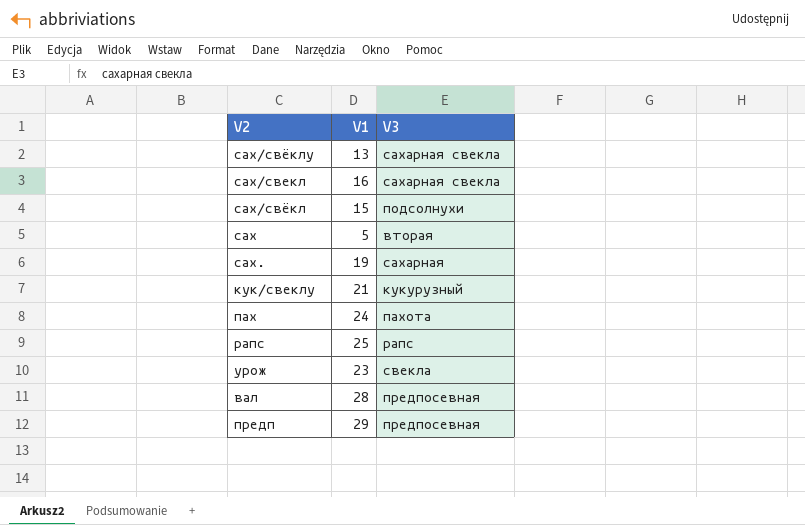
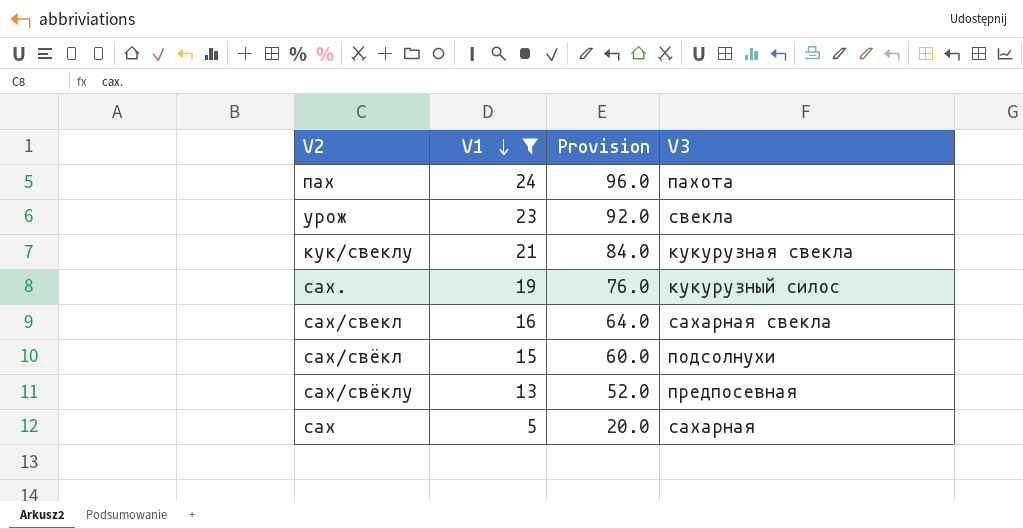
filter: none -> V1 <= 24
row order: none -> V1 descending
column Provision | formula: none -> [V1] * 4
кук/свеклу | V3: кукурузный -> кукурузная свекла
сах. | V3: сахарная -> кукурузный силос
сах/свёклу | V3: сахарная свекла -> предпосевная
сах | V3: вторая -> сахарная

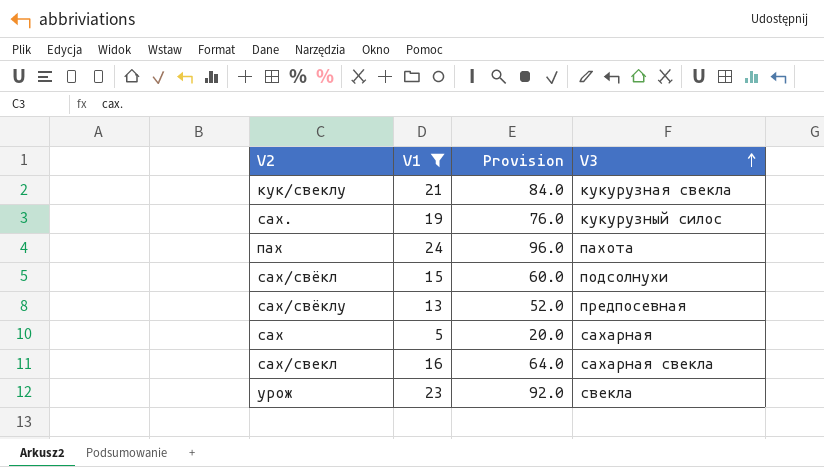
row order: V1 descending -> V3 ascending

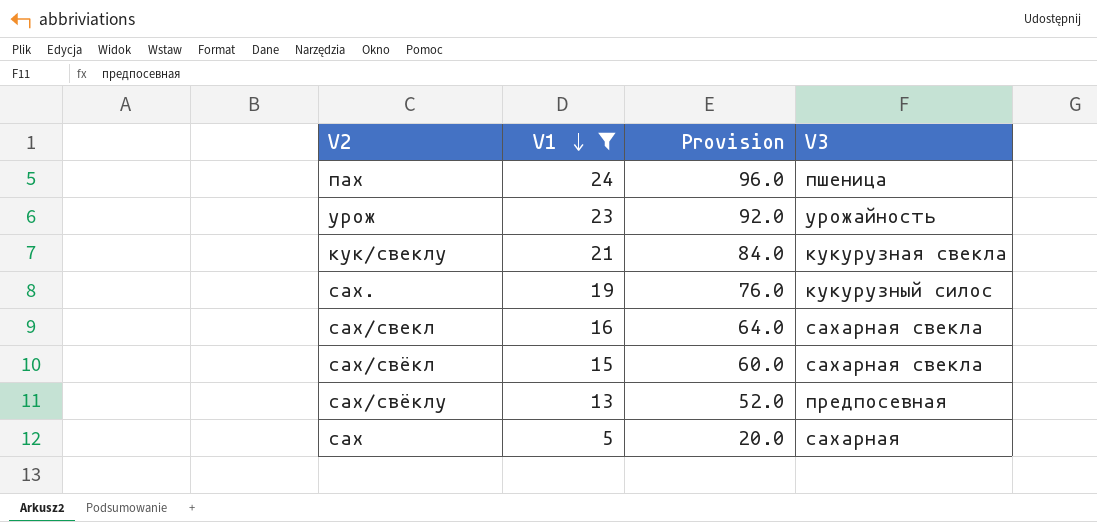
row order: V3 ascending -> V1 descending
пах | V3: пахота -> пшеница
урож | V3: свекла -> урожайность
сах/свёкл | V3: подсолнухи -> сахарная свекла

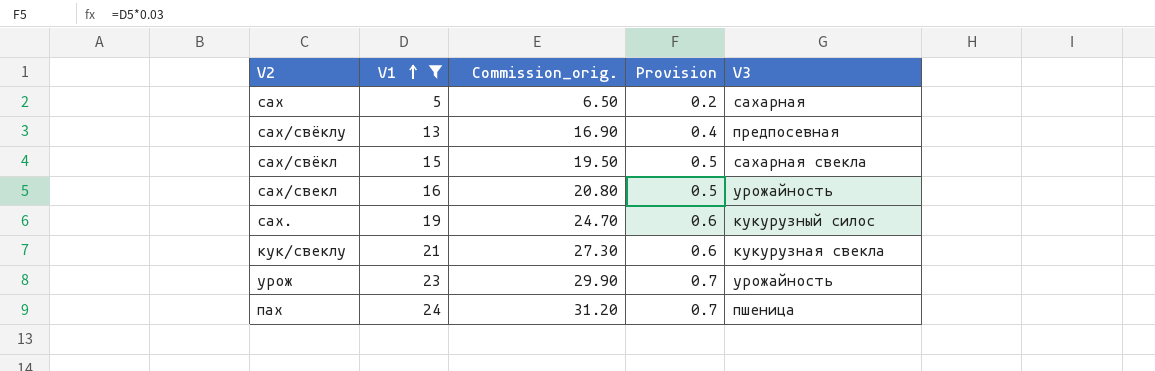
row order: V1 descending -> V1 ascending
column Commission_orig. | formula: none -> [V1] * 1.3
column Provision | formula: [V1] * 4 -> [V1] * 0.03
сах/свекл | V3: сахарная свекла -> урожайность

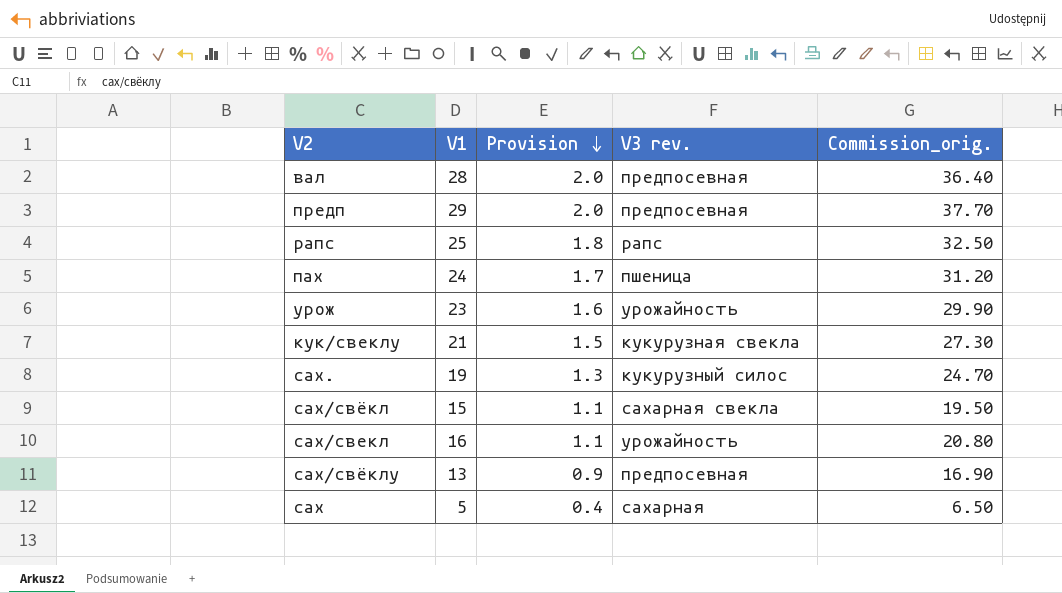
filter: V1 <= 24 -> none
row order: V1 ascending -> Provision descending
column Provision | formula: [V1] * 0.03 -> [V1] * 0.07
column name: V3 -> V3 rev.
column Commission_orig. | position: 3 -> 5

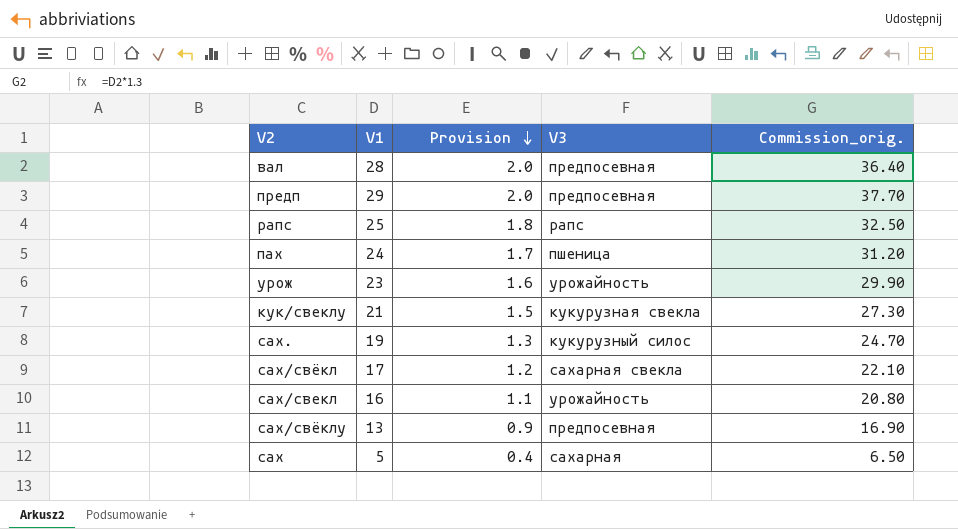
column name: V3 rev. -> V3
сах/свёкл | V1: 15 -> 17
сах/свёкл | Provision: 1.1 -> 1.2
сах/свёкл | Commission_orig.: 19.50 -> 22.10

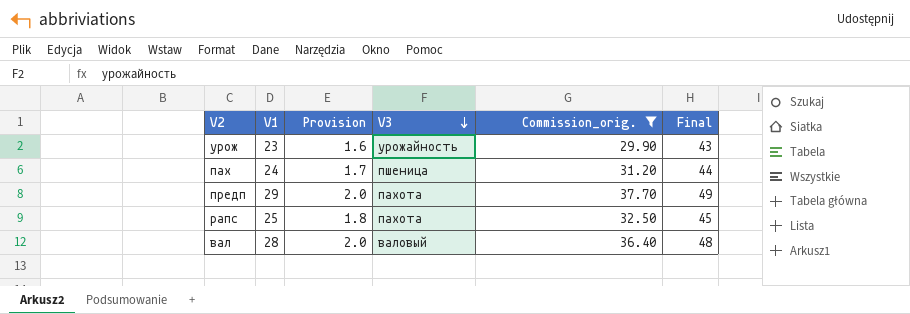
filter: none -> Commission_orig. >= 29.90
row order: Provision descending -> V3 descending
column Final | formula: none -> [V1] + 20
предп | V3: предпосевная -> пахота
рапс | V3: рапс -> пахота
вал | V3: предпосевная -> валовый

